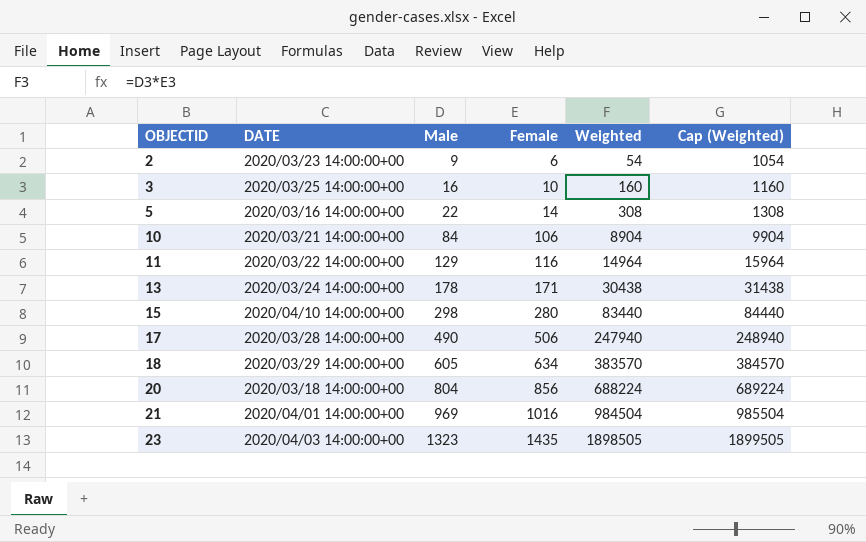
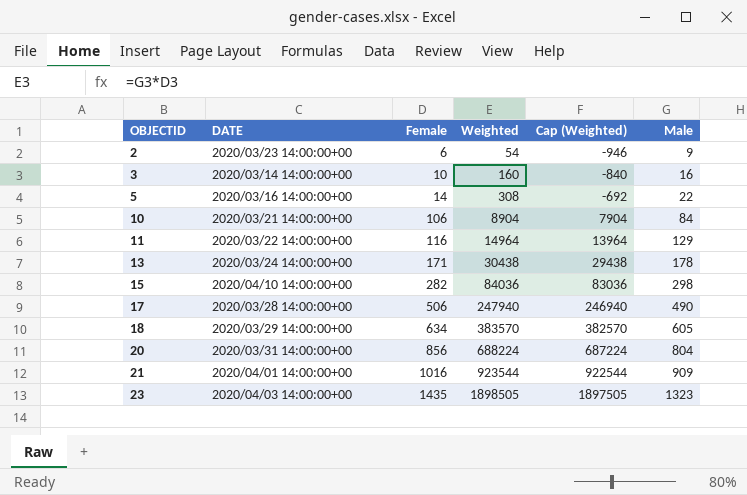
column Cap (Weighted) | formula: [Weighted] + 1000 -> [Weighted] - 1000
column Male | position: 3 -> 6
3 | DATE: 2020/03/25 14:00:00+00 -> 2020/03/14 14:00:00+00
15 | Female: 280 -> 282
15 | Weighted: 83440 -> 84036
20 | DATE: 2020/03/18 14:00:00+00 -> 2020/03/31 14:00:00+00
21 | Weighted: 984504 -> 923544
21 | Male: 969 -> 909

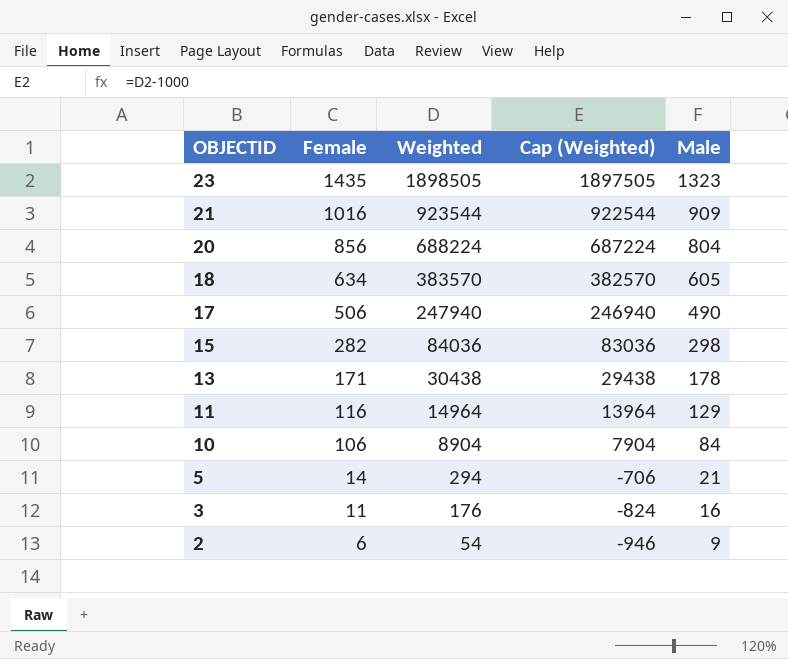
row order: OBJECTID ascending -> OBJECTID descending
column DATE | position: 2 -> none
5 | Weighted: 308 -> 294
5 | Cap (Weighted): -692 -> -706
5 | Male: 22 -> 21
3 | Female: 10 -> 11
3 | Weighted: 160 -> 176
3 | Cap (Weighted): -840 -> -824

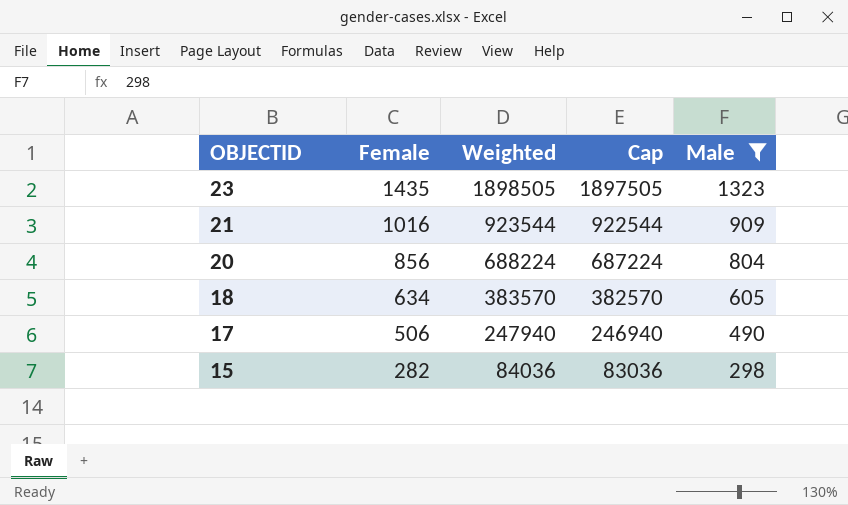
filter: none -> Male >= 298
column name: Cap (Weighted) -> Cap

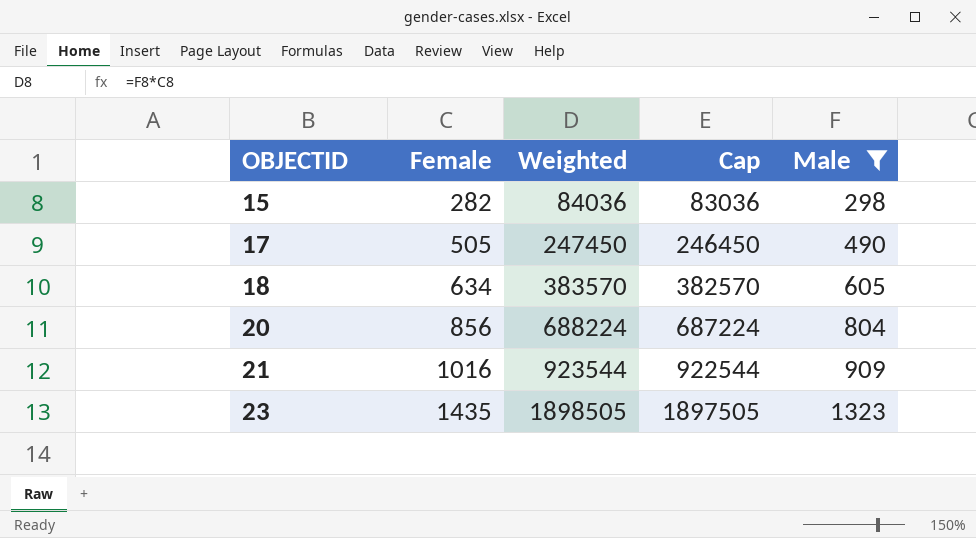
row order: OBJECTID descending -> OBJECTID ascending
17 | Female: 506 -> 505
17 | Weighted: 247940 -> 247450
17 | Cap: 246940 -> 246450

